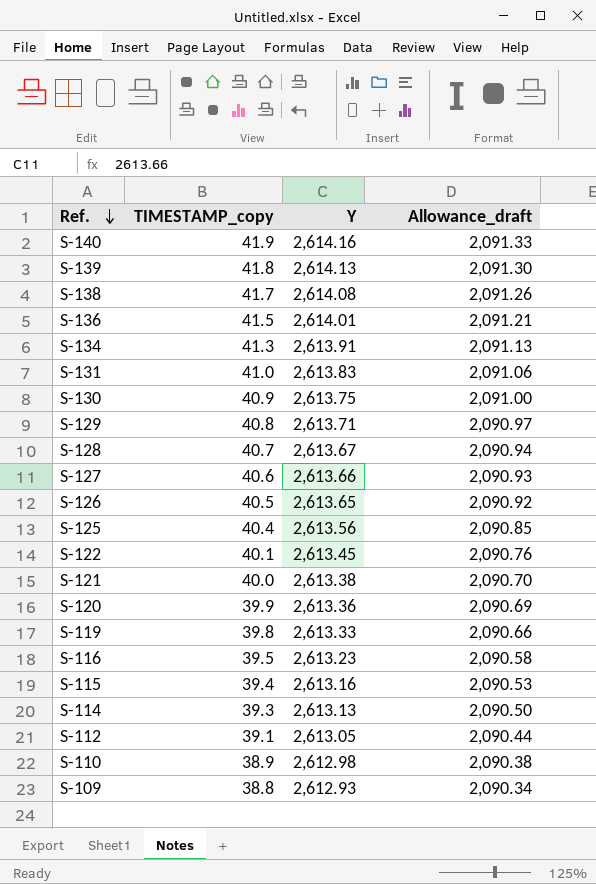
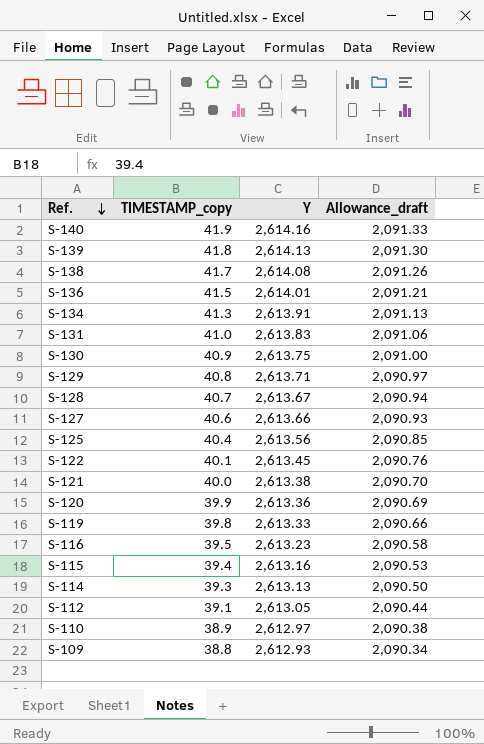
row S-126: 40.5 | 2,613.65 | 2,090.92 -> none
S-110 | Y: 2,612.98 -> 2,612.97

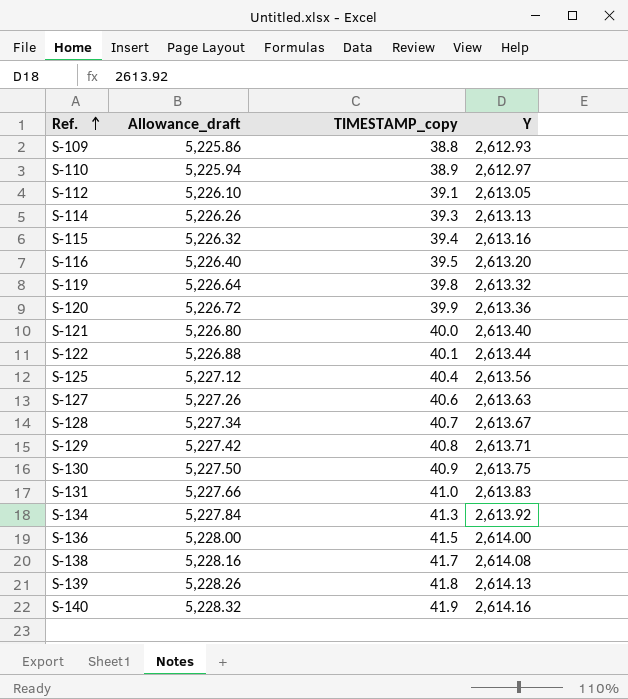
row order: Ref. descending -> Ref. ascending
column Allowance_draft | formula: [Y] * 0.8 -> [Y] * 2
column Allowance_draft | position: 4 -> 2
S-116 | Y: 2,613.23 -> 2,613.20
S-119 | Y: 2,613.33 -> 2,613.32
S-121 | Y: 2,613.38 -> 2,613.40
S-122 | Y: 2,613.45 -> 2,613.44
S-127 | Y: 2,613.66 -> 2,613.63
S-134 | Y: 2,613.91 -> 2,613.92
S-136 | Y: 2,614.01 -> 2,614.00

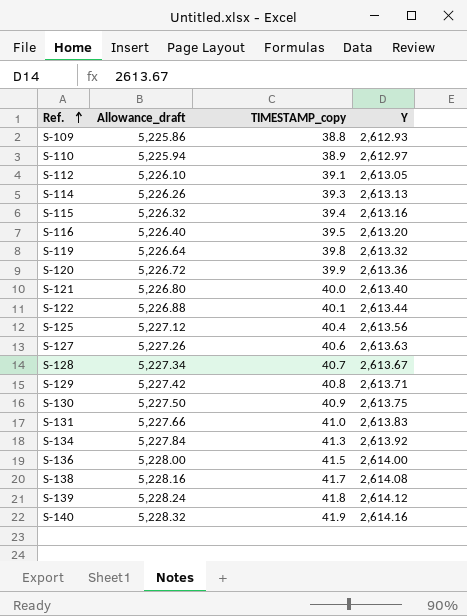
S-139 | Allowance_draft: 5,228.26 -> 5,228.24
S-139 | Y: 2,614.13 -> 2,614.12

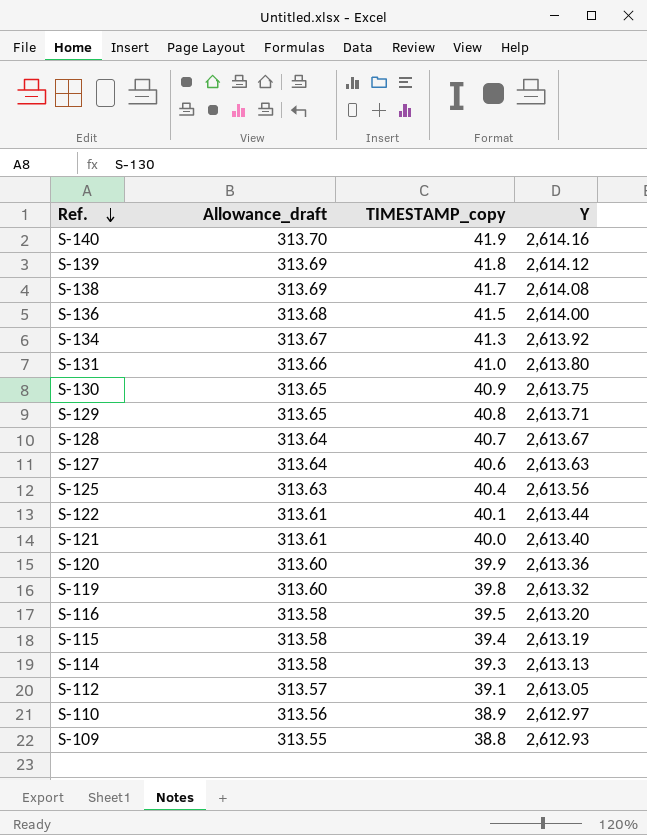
row order: Ref. ascending -> Ref. descending
column Allowance_draft | formula: [Y] * 2 -> [Y] * 0.12
S-131 | Y: 2,613.83 -> 2,613.80
S-115 | Y: 2,613.16 -> 2,613.19

